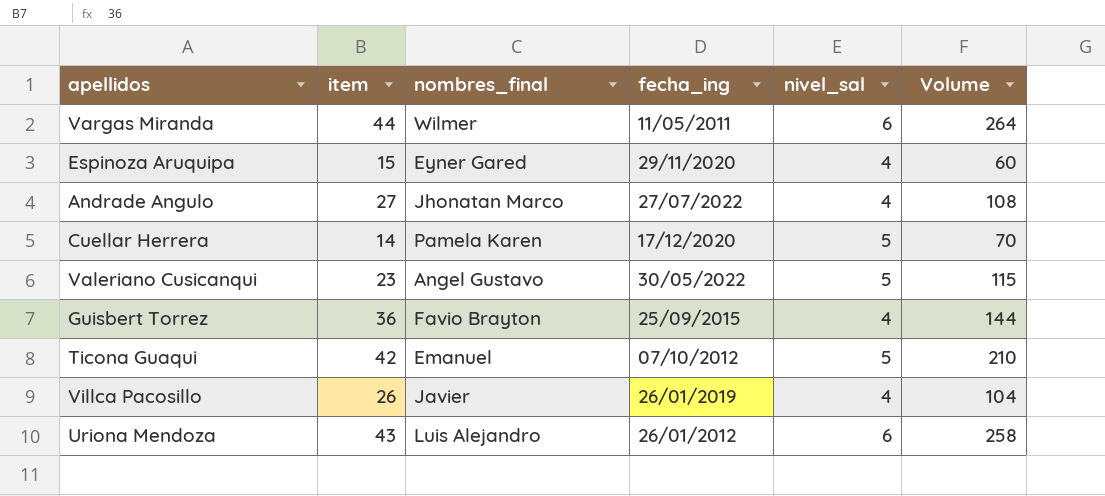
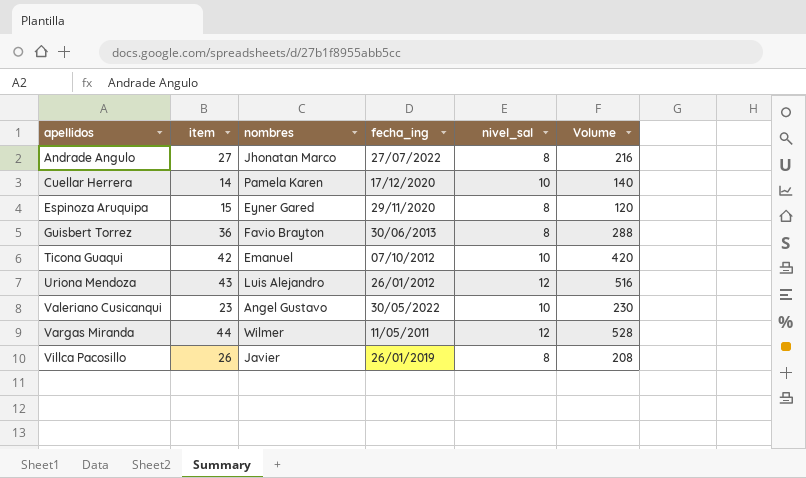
row order: none -> apellidos ascending
column name: nombres_final -> nombres
Andrade Angulo | nivel_sal: 4 -> 8
Andrade Angulo | Volume: 108 -> 216
Cuellar Herrera | nivel_sal: 5 -> 10
Cuellar Herrera | Volume: 70 -> 140
Espinoza Aruquipa | nivel_sal: 4 -> 8
Espinoza Aruquipa | Volume: 60 -> 120
Guisbert Torrez | fecha_ing: 25/09/2015 -> 30/06/2013
Guisbert Torrez | nivel_sal: 4 -> 8
Guisbert Torrez | Volume: 144 -> 288
Ticona Guaqui | nivel_sal: 5 -> 10
Ticona Guaqui | Volume: 210 -> 420
Uriona Mendoza | nivel_sal: 6 -> 12
Uriona Mendoza | Volume: 258 -> 516
Valeriano Cusicanqui | nivel_sal: 5 -> 10
Valeriano Cusicanqui | Volume: 115 -> 230
Vargas Miranda | nivel_sal: 6 -> 12
Vargas Miranda | Volume: 264 -> 528
Villca Pacosillo | nivel_sal: 4 -> 8
Villca Pacosillo | Volume: 104 -> 208

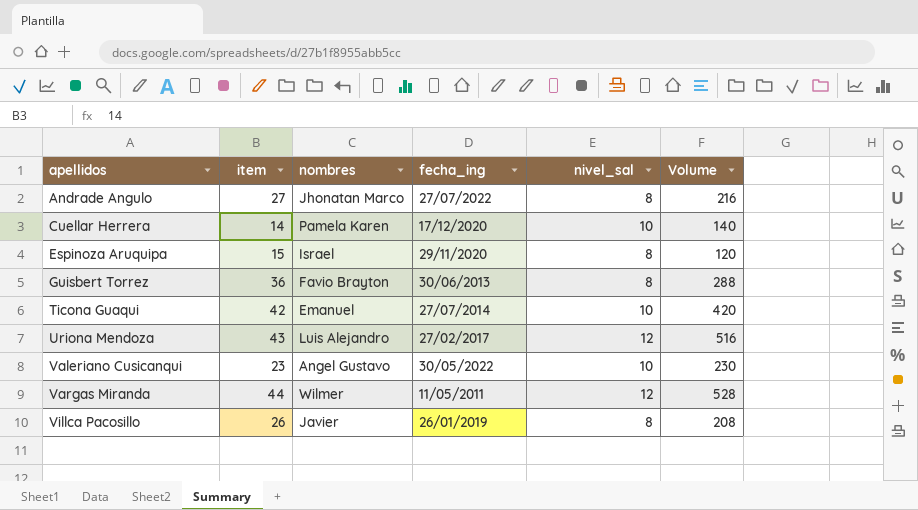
Espinoza Aruquipa | nombres: Eyner Gared -> Israel
Ticona Guaqui | fecha_ing: 07/10/2012 -> 27/07/2014
Uriona Mendoza | fecha_ing: 26/01/2012 -> 27/02/2017

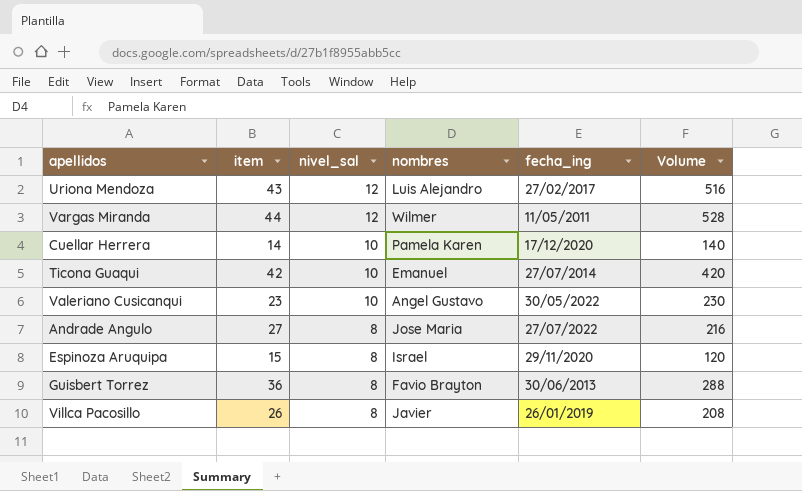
row order: apellidos ascending -> nivel_sal descending
column nivel_sal | position: 5 -> 3
Andrade Angulo | nombres: Jhonatan Marco -> Jose Maria

